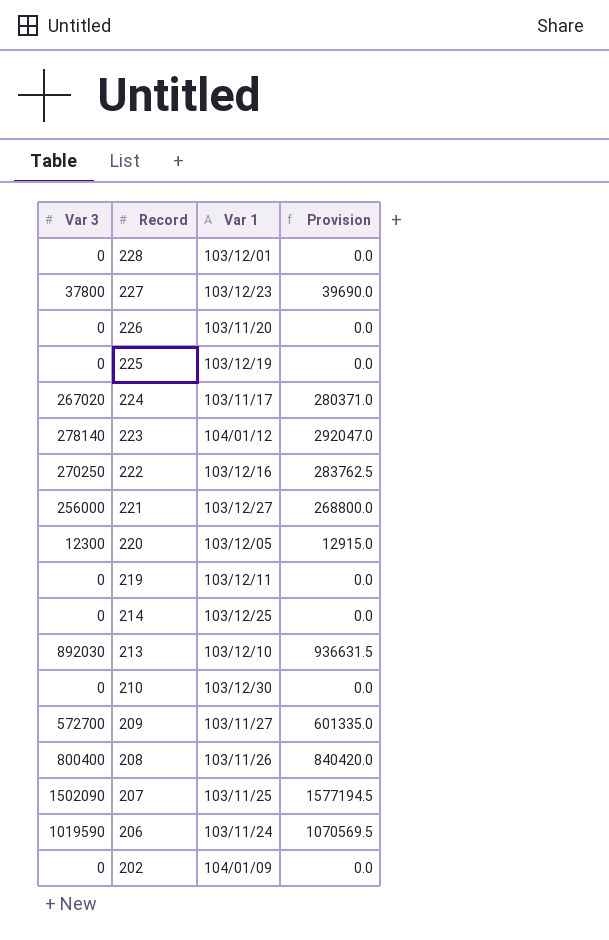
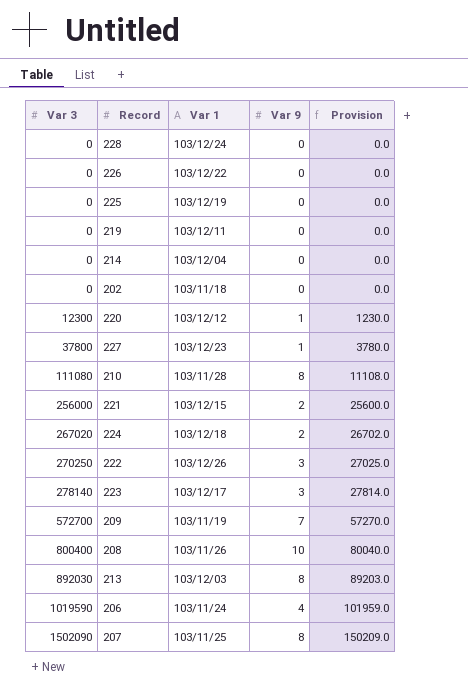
row order: Record descending -> Var 3 ascending
column Var 9 | position: none -> 4
column Provision | formula: [Var 3] * 1.05 -> [Var 3] * 0.1
228 | Var 1: 103/12/01 -> 103/12/24
226 | Var 1: 103/11/20 -> 103/12/22
214 | Var 1: 103/12/25 -> 103/12/04
202 | Var 1: 104/01/09 -> 103/11/18
220 | Var 1: 103/12/05 -> 103/12/12
210 | Var 3: 0 -> 111080
210 | Var 1: 103/12/30 -> 103/11/28
221 | Var 1: 103/12/27 -> 103/12/15
224 | Var 1: 103/11/17 -> 103/12/18
222 | Var 1: 103/12/16 -> 103/12/26
223 | Var 1: 104/01/12 -> 103/12/17
209 | Var 1: 103/11/27 -> 103/11/19
213 | Var 1: 103/12/10 -> 103/12/03

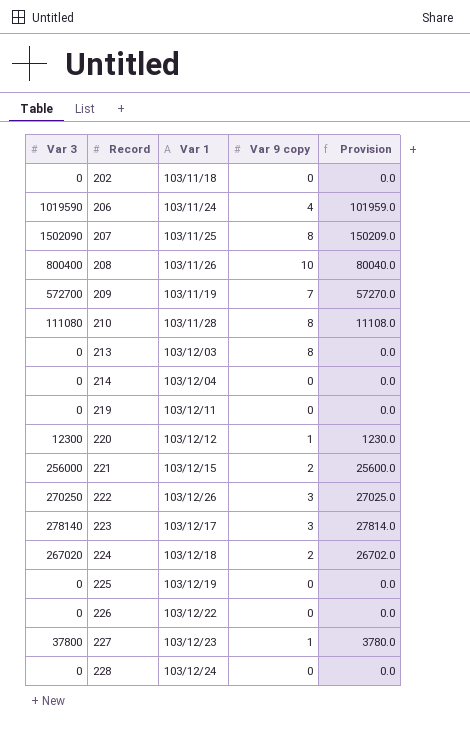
row order: Var 3 ascending -> Record ascending
column name: Var 9 -> Var 9 copy
213 | Var 3: 892030 -> 0
213 | Provision: 89203.0 -> 0.0

